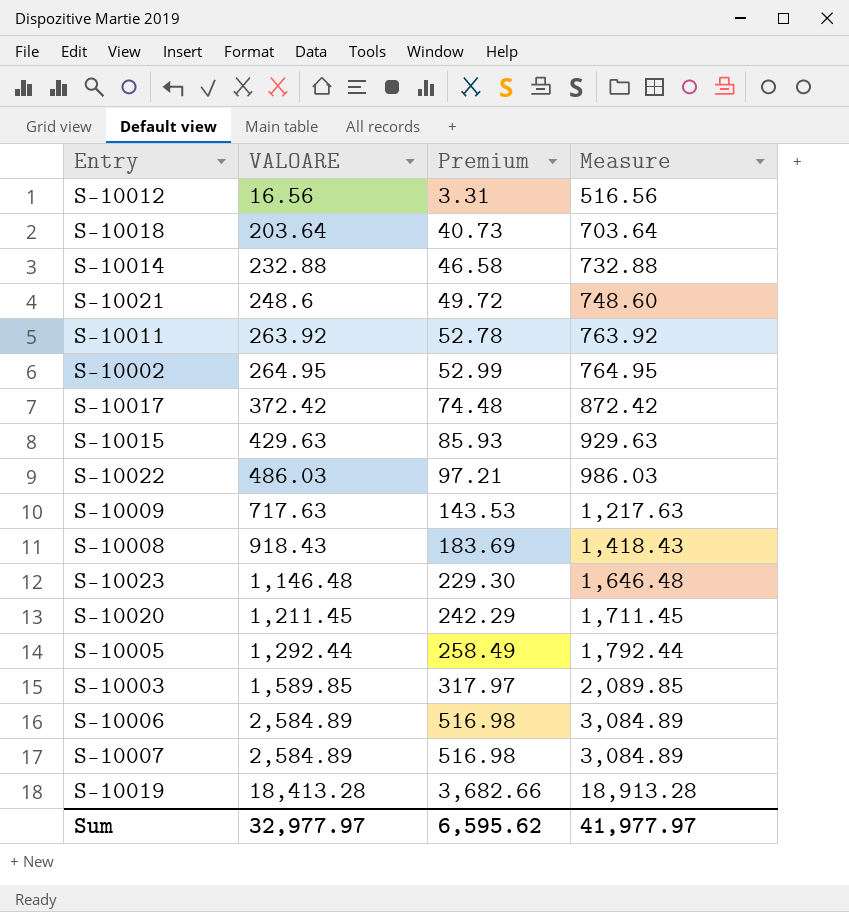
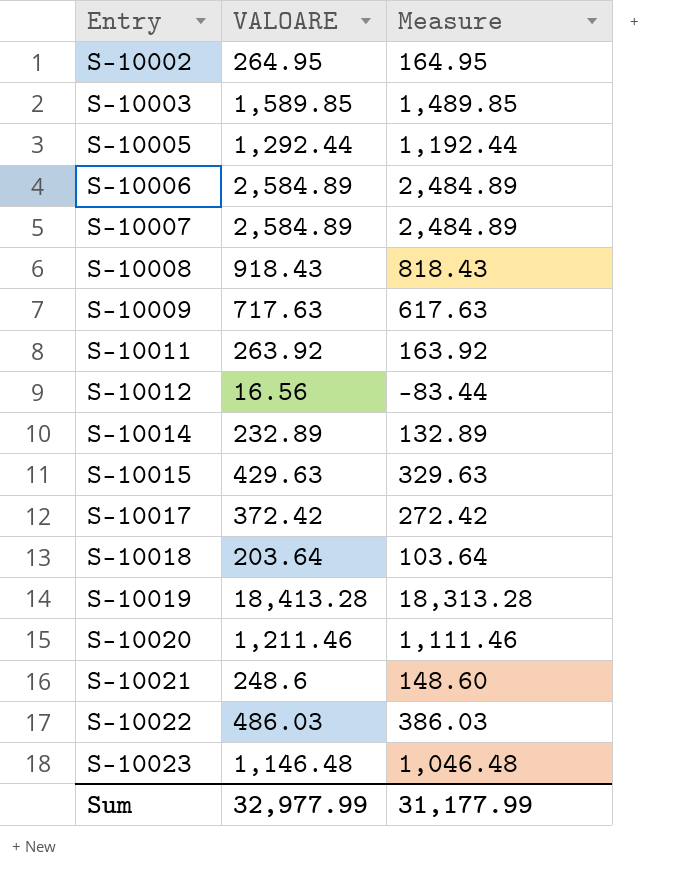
row order: VALOARE ascending -> Entry ascending
column Premium | formula: [VALOARE] * 0.2 -> none
column Measure | formula: [VALOARE] + 500 -> [VALOARE] - 100
S-10014 | VALOARE: 232.88 -> 232.89
S-10020 | VALOARE: 1,211.45 -> 1,211.46
Sum | VALOARE: 32,977.97 -> 32,977.99
Sum | Measure: 41,977.97 -> 31,177.99

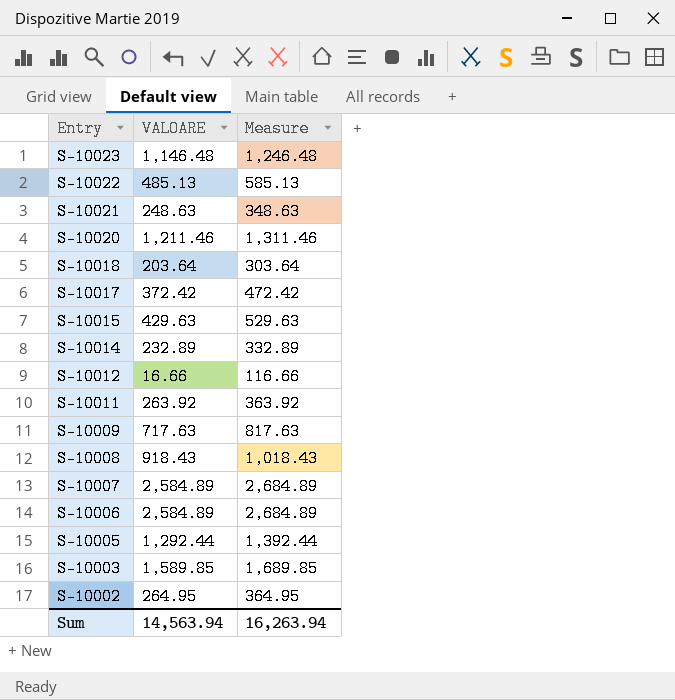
row order: Entry ascending -> Entry descending
column Measure | formula: [VALOARE] - 100 -> [VALOARE] + 100
row S-10019: 18,413.28 | 18,313.28 -> none
S-10022 | VALOARE: 486.03 -> 485.13
S-10021 | VALOARE: 248.6 -> 248.63
S-10012 | VALOARE: 16.56 -> 16.66
Sum | VALOARE: 32,977.99 -> 14,563.94
Sum | Measure: 31,177.99 -> 16,263.94

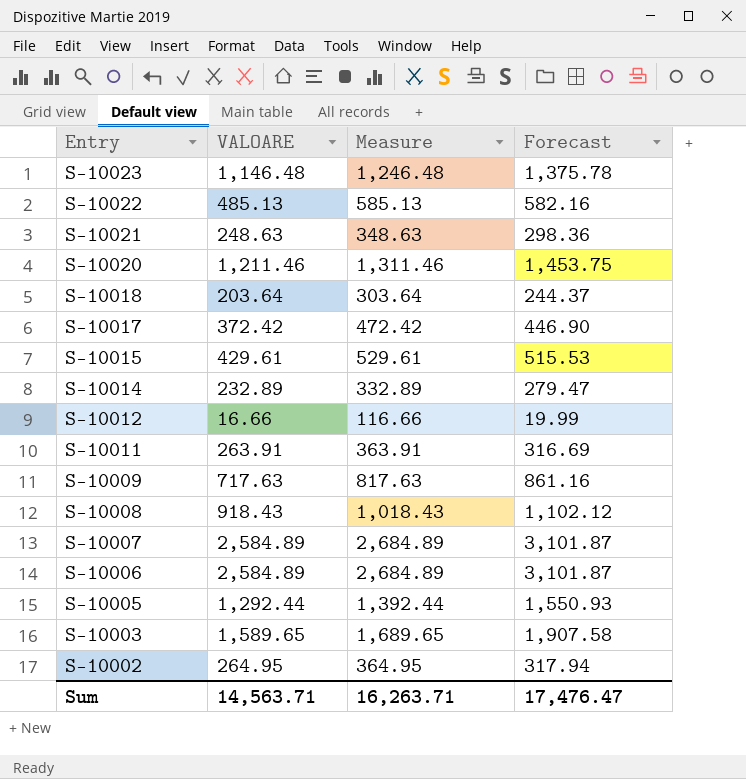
column Forecast | formula: none -> [VALOARE] * 1.2
S-10015 | VALOARE: 429.63 -> 429.61
S-10015 | Measure: 529.63 -> 529.61
S-10011 | VALOARE: 263.92 -> 263.91
S-10011 | Measure: 363.92 -> 363.91
S-10003 | VALOARE: 1,589.85 -> 1,589.65
S-10003 | Measure: 1,689.85 -> 1,689.65
Sum | VALOARE: 14,563.94 -> 14,563.71
Sum | Measure: 16,263.94 -> 16,263.71

